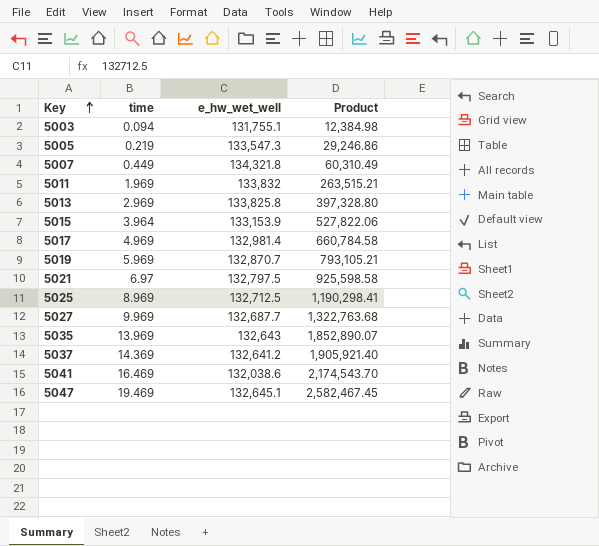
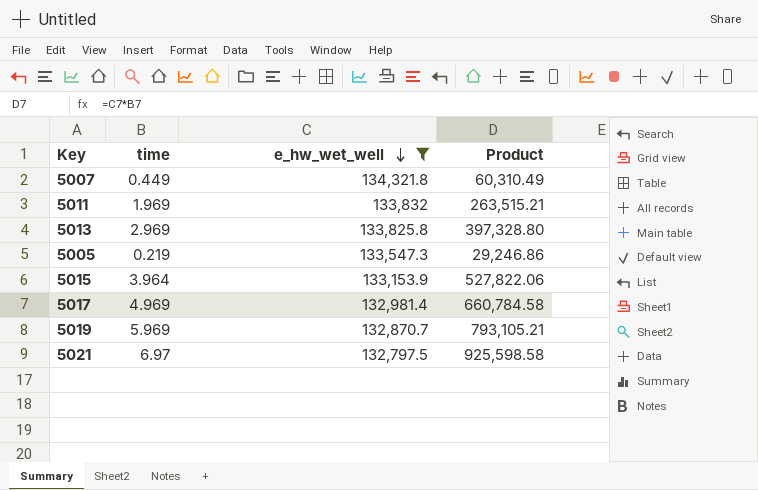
filter: none -> e_hw_wet_well >= 132,797.5
row order: Key ascending -> e_hw_wet_well descending

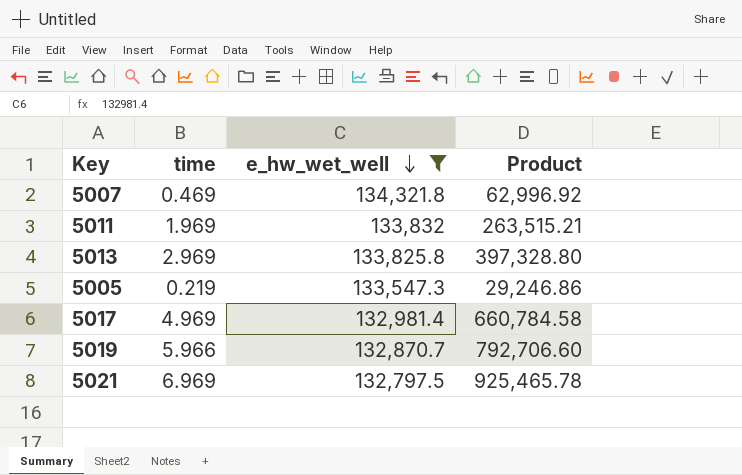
row 5015: 3.964 | 133,153.9 | 527,822.06 -> none
5007 | time: 0.449 -> 0.469
5007 | Product: 60,310.49 -> 62,996.92
5019 | time: 5.969 -> 5.966
5019 | Product: 793,105.21 -> 792,706.60
5021 | time: 6.97 -> 6.969
5021 | Product: 925,598.58 -> 925,465.78

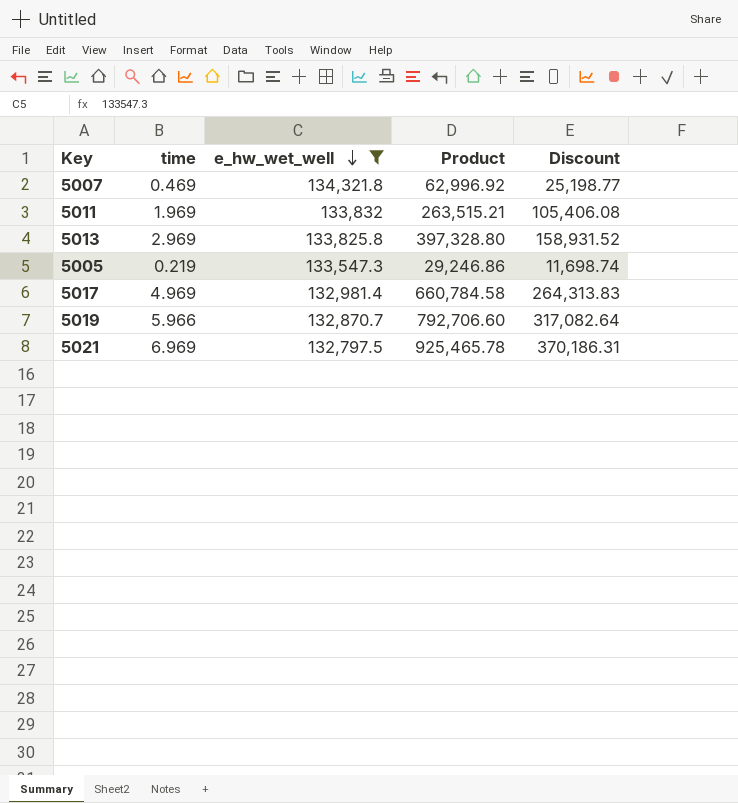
column Discount | formula: none -> [Product] * 0.4

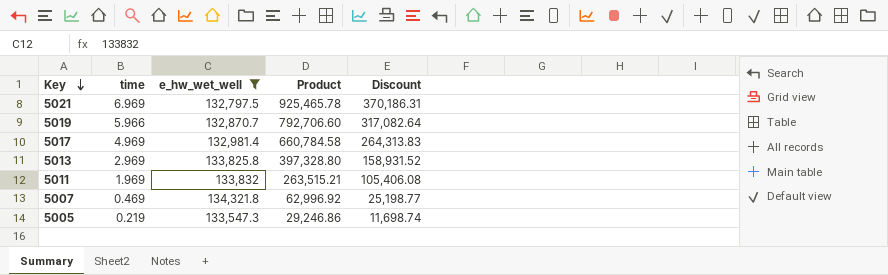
row order: e_hw_wet_well descending -> Key descending

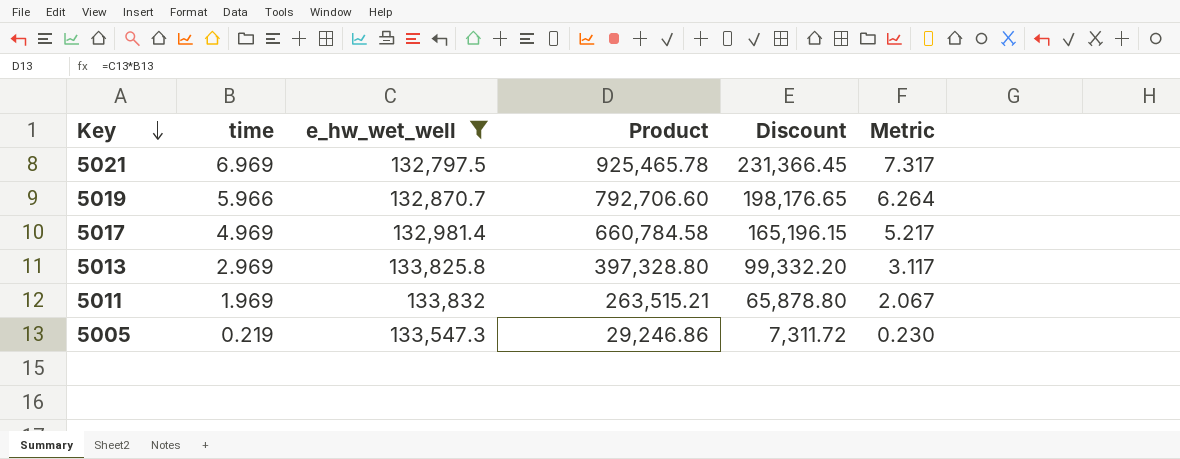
column Discount | formula: [Product] * 0.4 -> [Product] * 0.25
column Metric | formula: none -> [time] * 1.05
row 5007: 0.469 | 134,321.8 | 62,996.92 | 25,198.77 -> none

